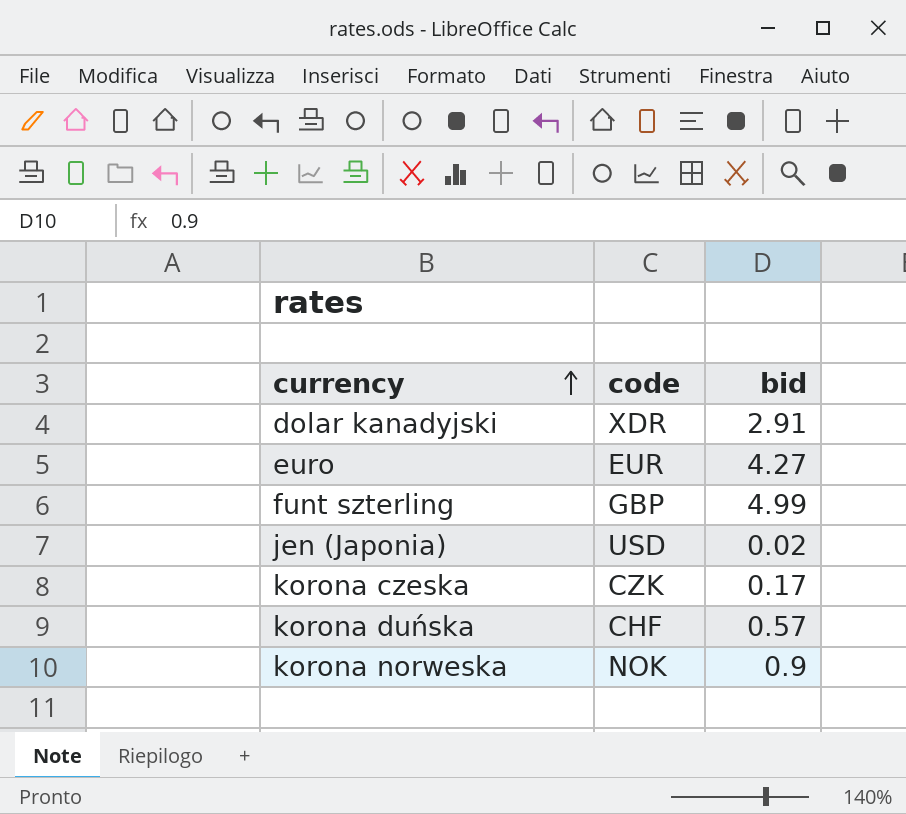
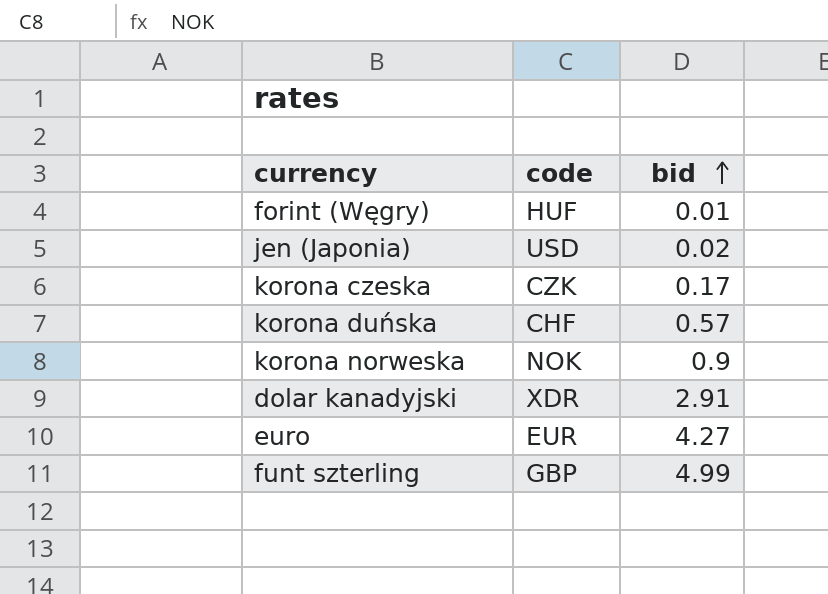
row order: currency ascending -> bid ascending
row forint (Węgry): none -> HUF | 0.01

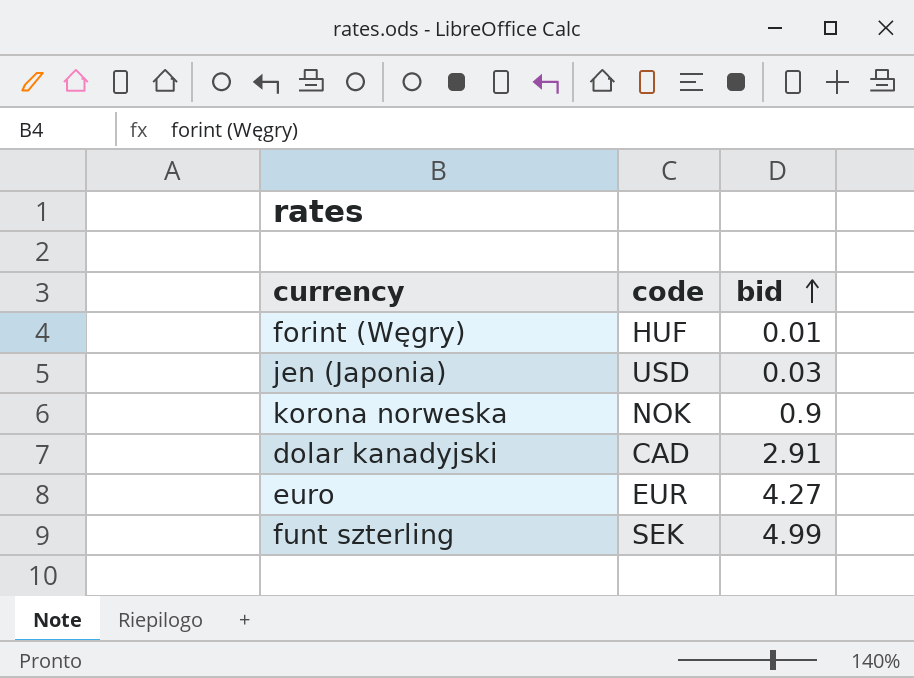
row korona czeska: CZK | 0.17 -> none
row korona duńska: CHF | 0.57 -> none
jen (Japonia) | bid: 0.02 -> 0.03
dolar kanadyjski | code: XDR -> CAD
funt szterling | code: GBP -> SEK

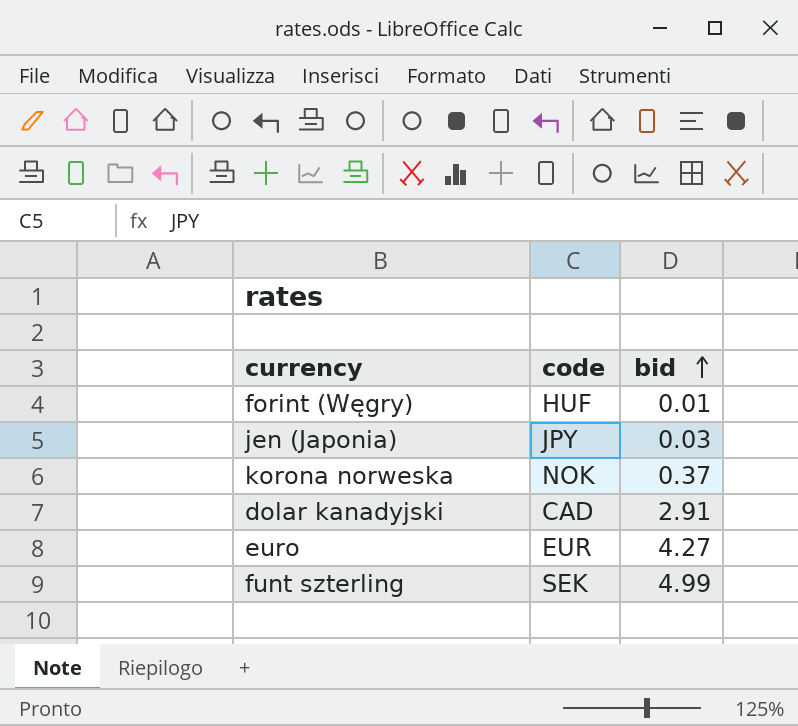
jen (Japonia) | code: USD -> JPY
korona norweska | bid: 0.9 -> 0.37

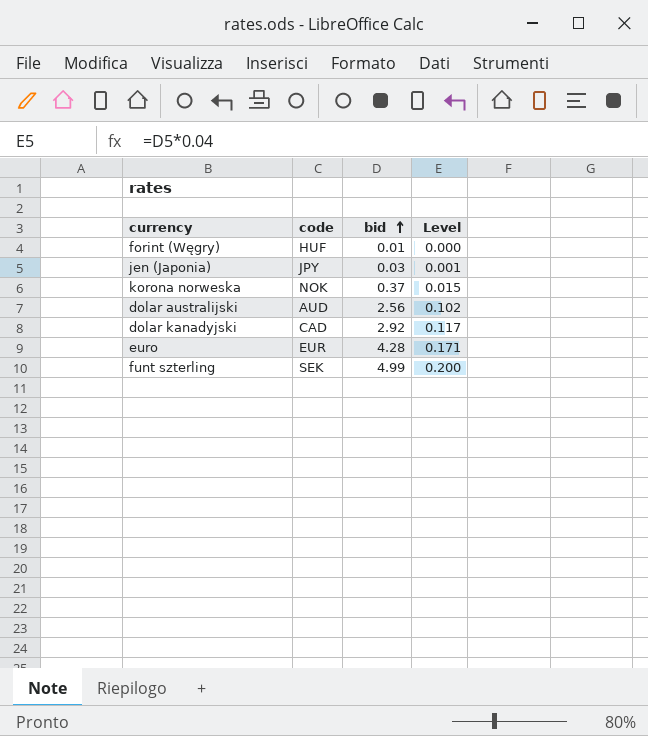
column Level | formula: none -> [bid] * 0.04
row dolar australijski: none -> AUD | 2.56 | 0.102
dolar kanadyjski | bid: 2.91 -> 2.92
euro | bid: 4.27 -> 4.28

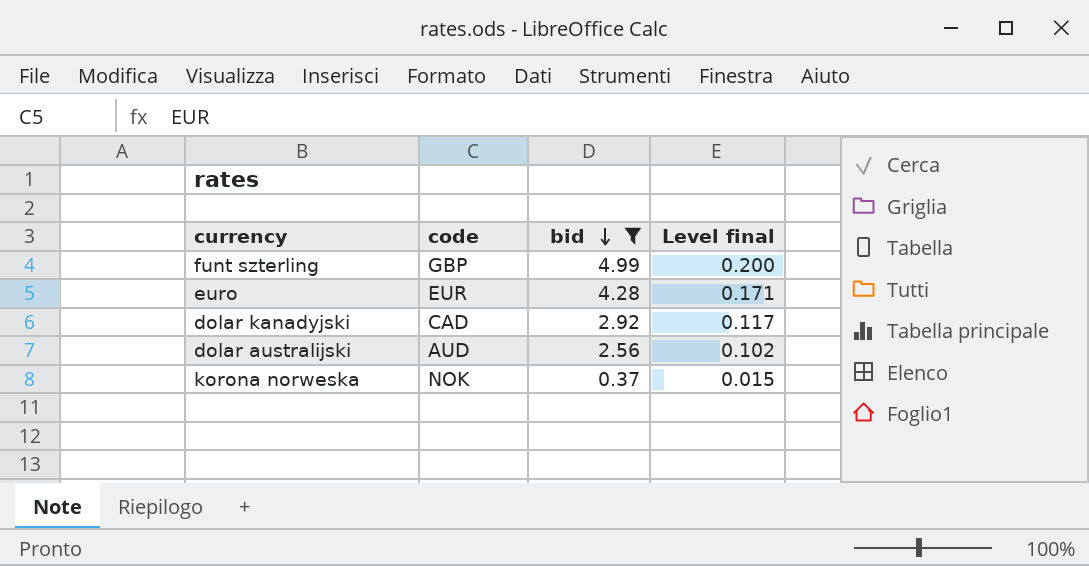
filter: none -> bid >= 0.37
row order: bid ascending -> bid descending
column name: Level -> Level final
funt szterling | code: SEK -> GBP

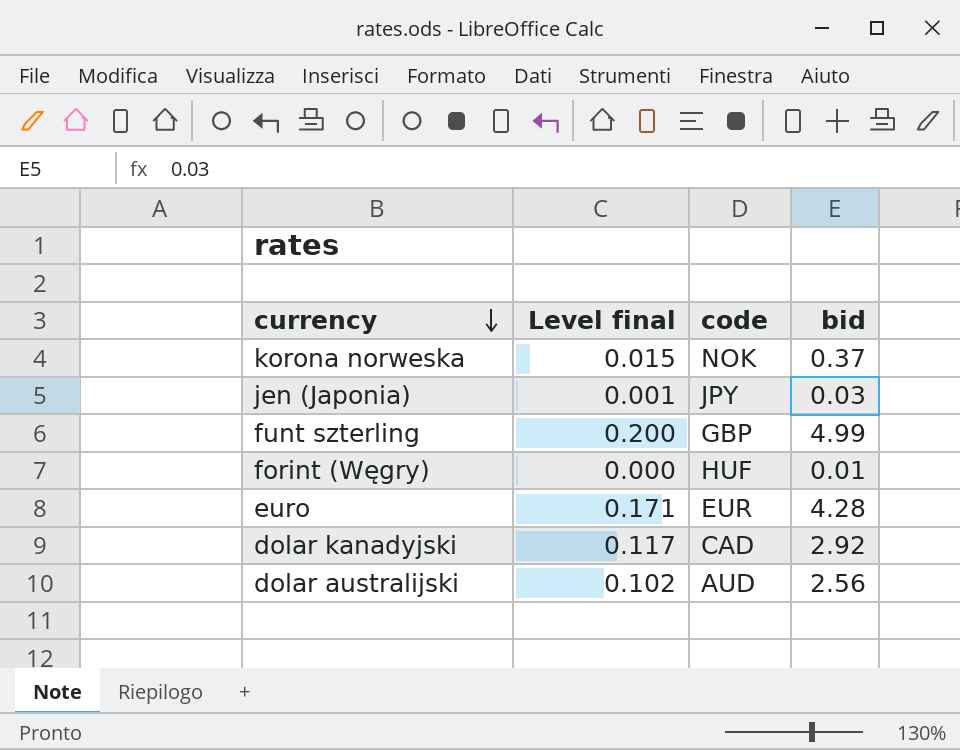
filter: bid >= 0.37 -> none
row order: bid descending -> currency descending
column Level final | position: 4 -> 2

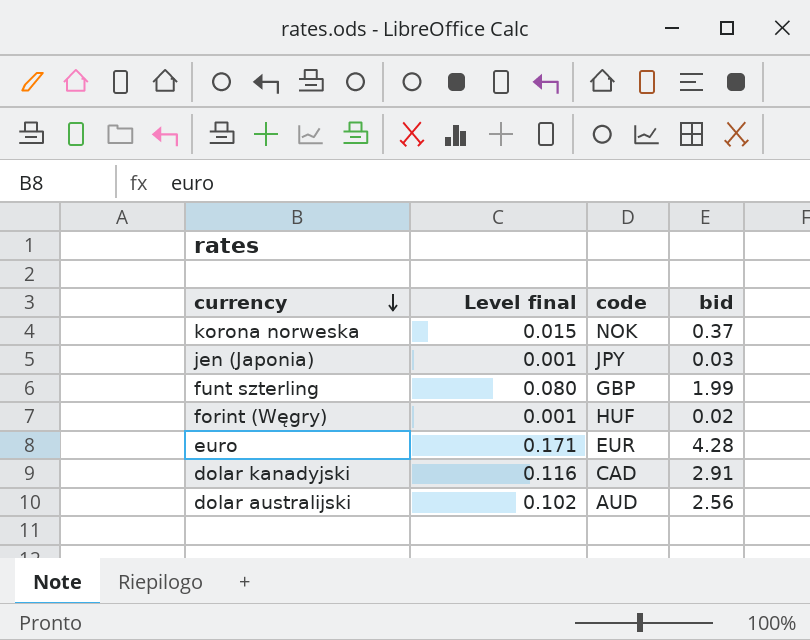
funt szterling | Level final: 0.200 -> 0.080
funt szterling | bid: 4.99 -> 1.99
forint (Węgry) | Level final: 0.000 -> 0.001
forint (Węgry) | bid: 0.01 -> 0.02
dolar kanadyjski | Level final: 0.117 -> 0.116
dolar kanadyjski | bid: 2.92 -> 2.91

